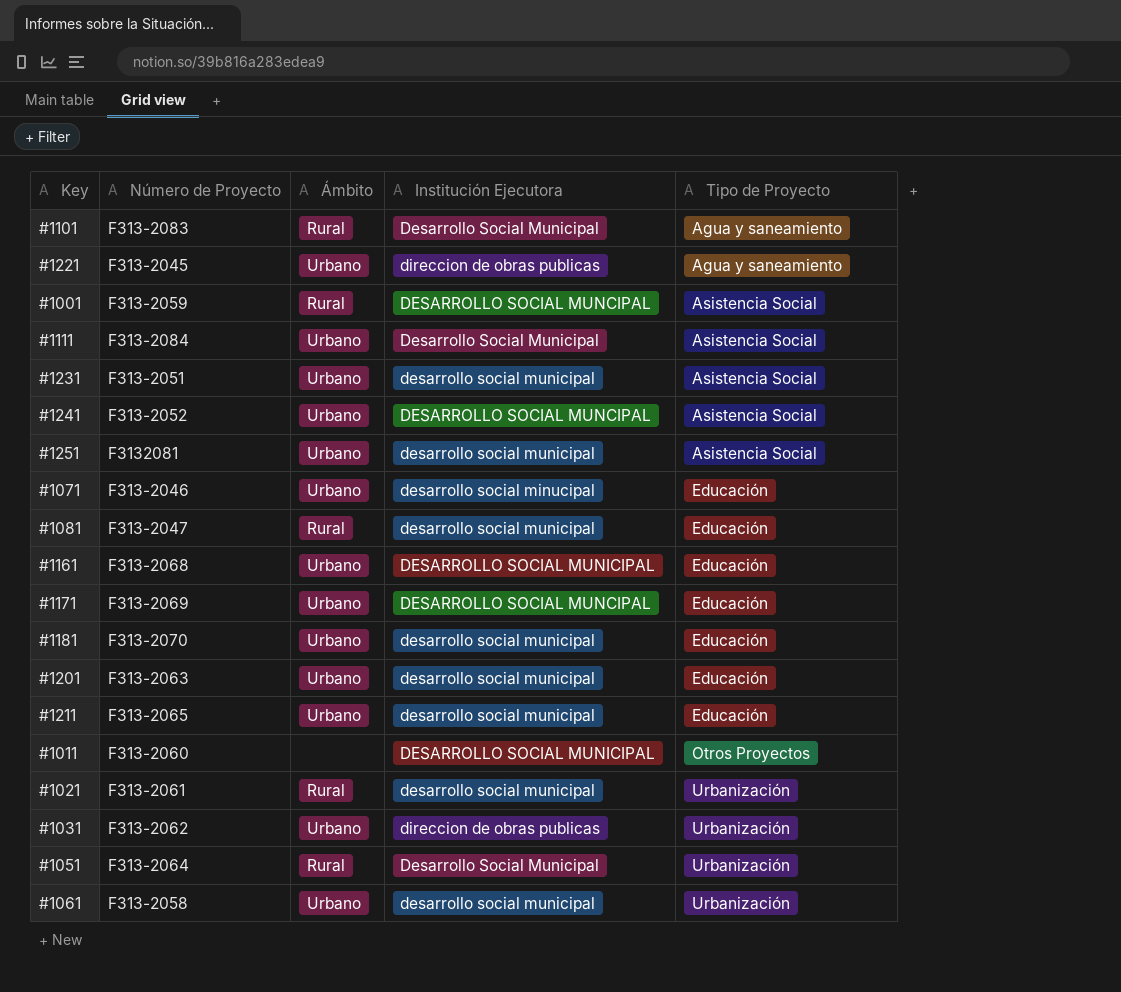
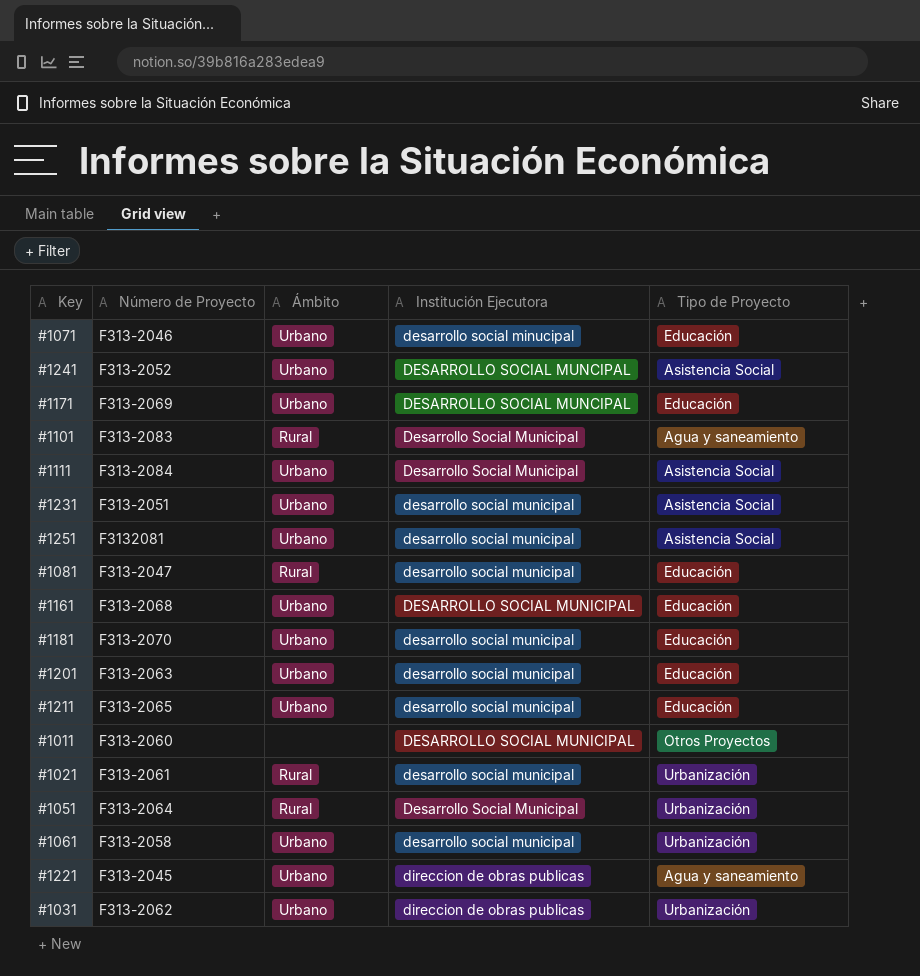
row order: Tipo de Proyecto ascending -> Institución Ejecutora ascending
row #1001: F313-2059 | Rural | DESARROLLO SOCIAL MUNCIPAL | Asistencia Social -> none

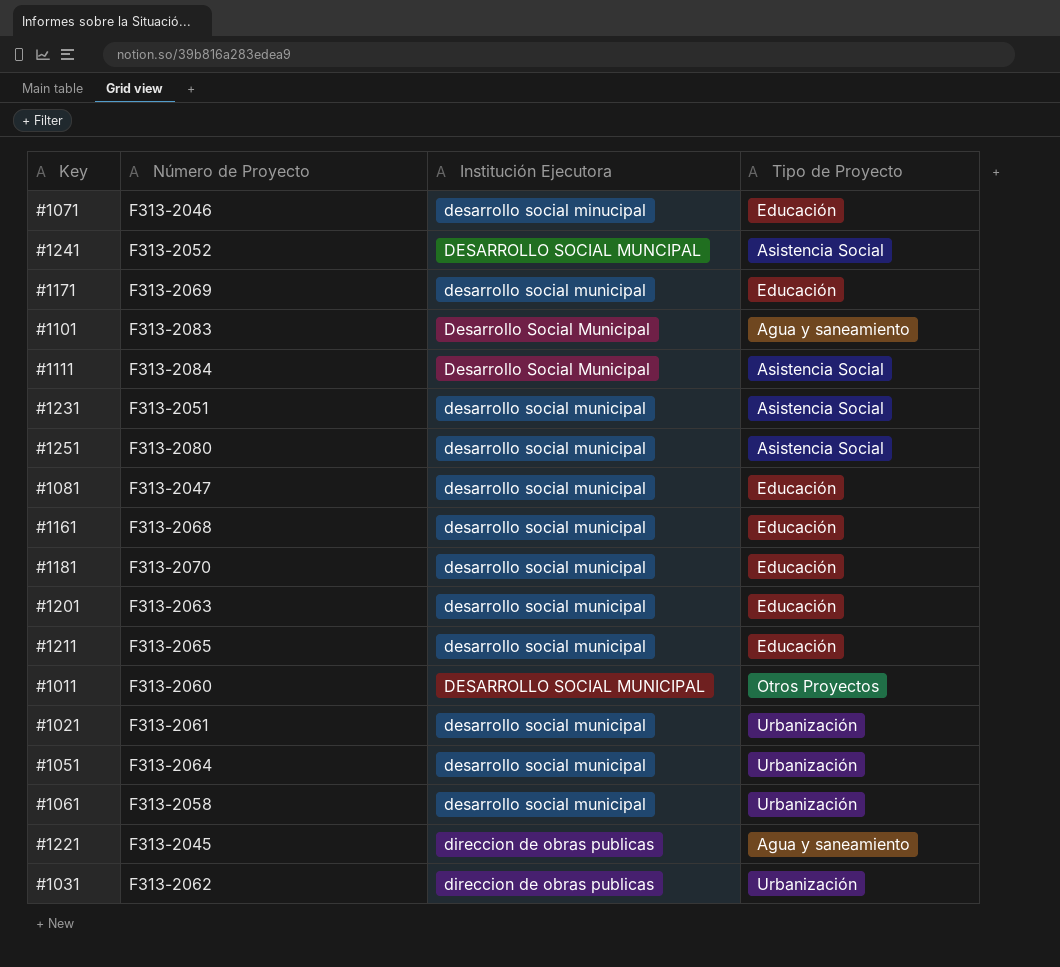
column Ámbito | position: 3 -> none
#1171 | Institución Ejecutora: DESARROLLO SOCIAL MUNCIPAL -> desarrollo social municipal
#1251 | Número de Proyecto: F3132081 -> F313-2080
#1161 | Institución Ejecutora: DESARROLLO SOCIAL MUNICIPAL -> desarrollo social municipal
#1051 | Institución Ejecutora: Desarrollo Social Municipal -> desarrollo social municipal

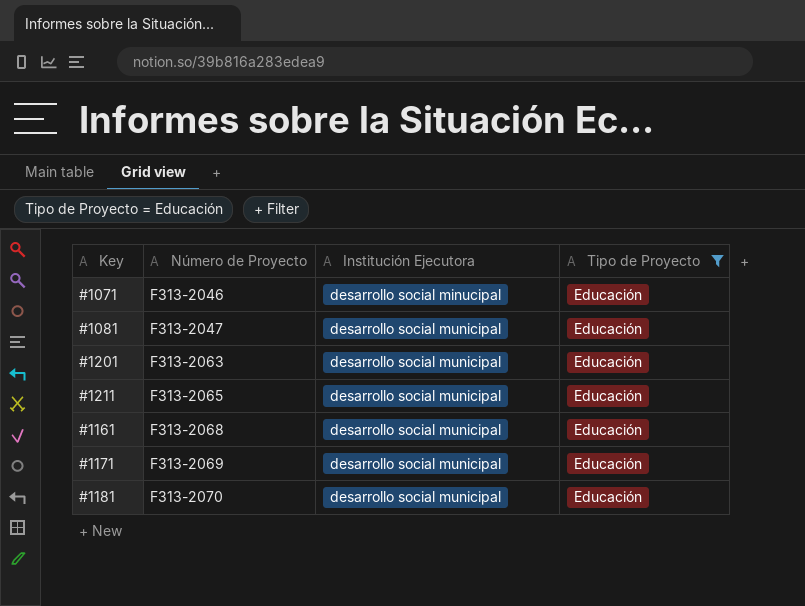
filter: none -> Tipo de Proyecto = Educación
row order: Institución Ejecutora ascending -> Número de Proyecto ascending

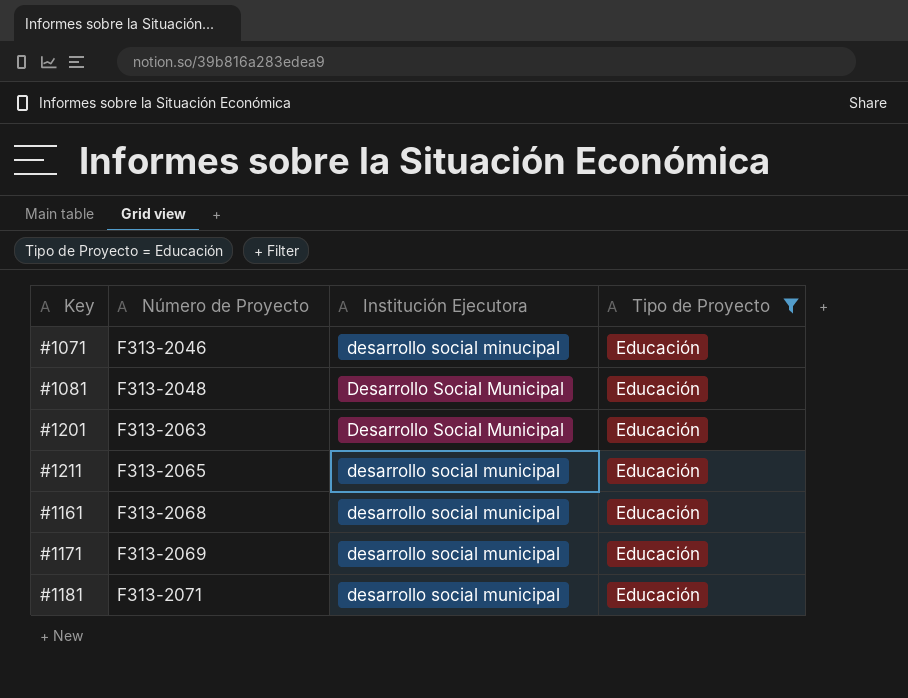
#1081 | Número de Proyecto: F313-2047 -> F313-2048
#1081 | Institución Ejecutora: desarrollo social municipal -> Desarrollo Social Municipal
#1201 | Institución Ejecutora: desarrollo social municipal -> Desarrollo Social Municipal
#1181 | Número de Proyecto: F313-2070 -> F313-2071

